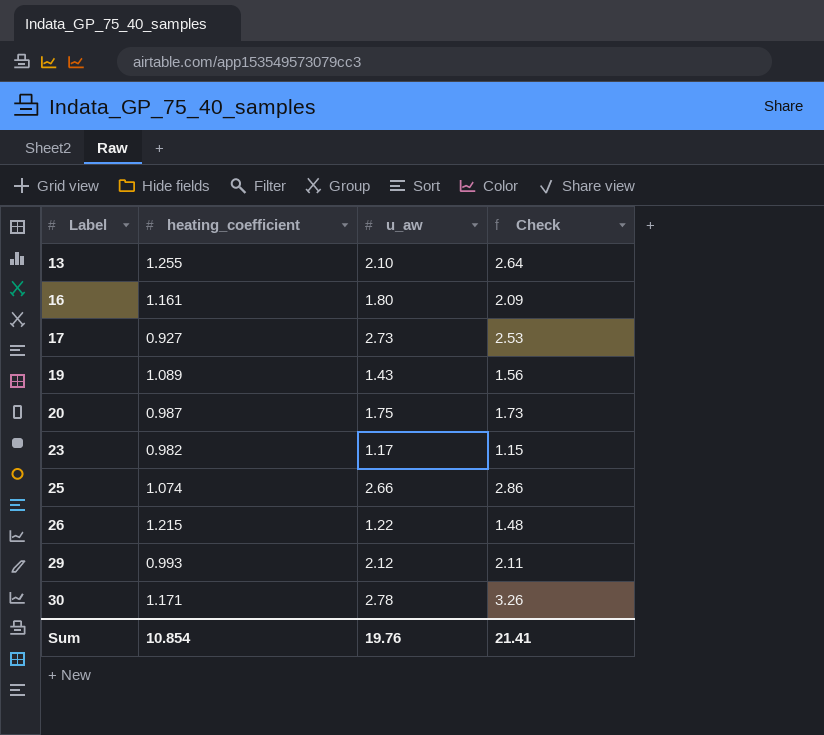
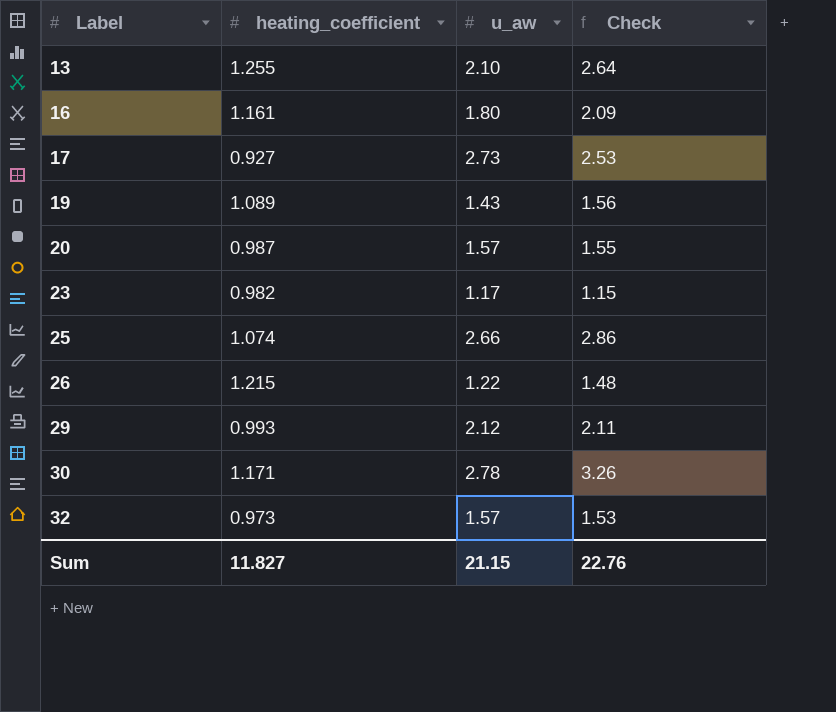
20 | u_aw: 1.75 -> 1.57
20 | Check: 1.73 -> 1.55
row 32: none -> 0.973 | 1.57 | 1.53
Sum | heating_coefficient: 10.854 -> 11.827
Sum | u_aw: 19.76 -> 21.15
Sum | Check: 21.41 -> 22.76

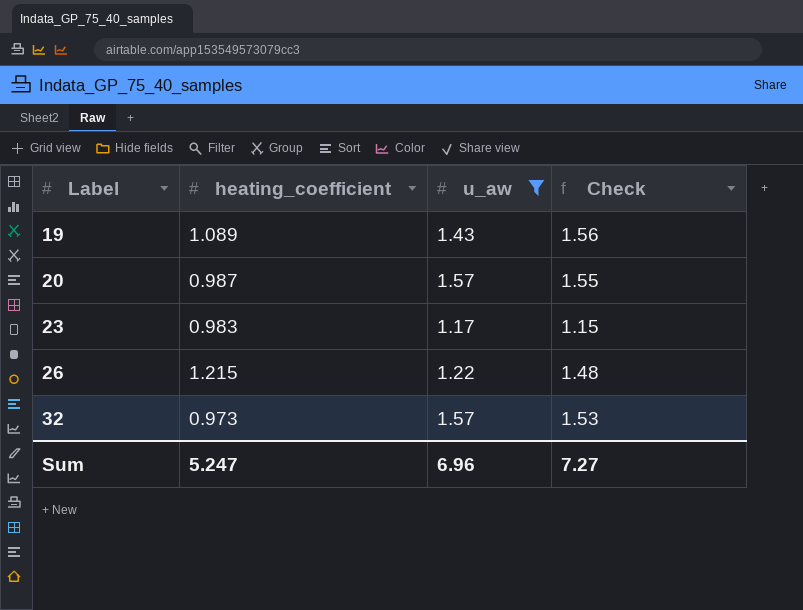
filter: none -> u_aw <= 1.57
23 | heating_coefficient: 0.982 -> 0.983
Sum | heating_coefficient: 11.827 -> 5.247
Sum | u_aw: 21.15 -> 6.96
Sum | Check: 22.76 -> 7.27

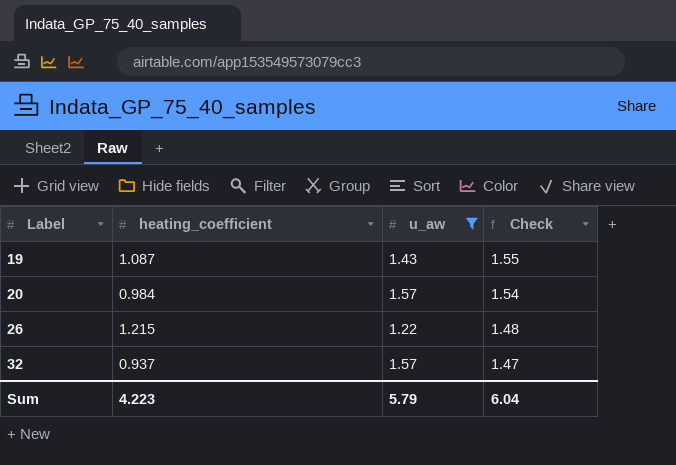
row 23: 0.983 | 1.17 | 1.15 -> none
19 | heating_coefficient: 1.089 -> 1.087
19 | Check: 1.56 -> 1.55
20 | heating_coefficient: 0.987 -> 0.984
20 | Check: 1.55 -> 1.54
32 | heating_coefficient: 0.973 -> 0.937
32 | Check: 1.53 -> 1.47
Sum | heating_coefficient: 5.247 -> 4.223
Sum | u_aw: 6.96 -> 5.79
Sum | Check: 7.27 -> 6.04

